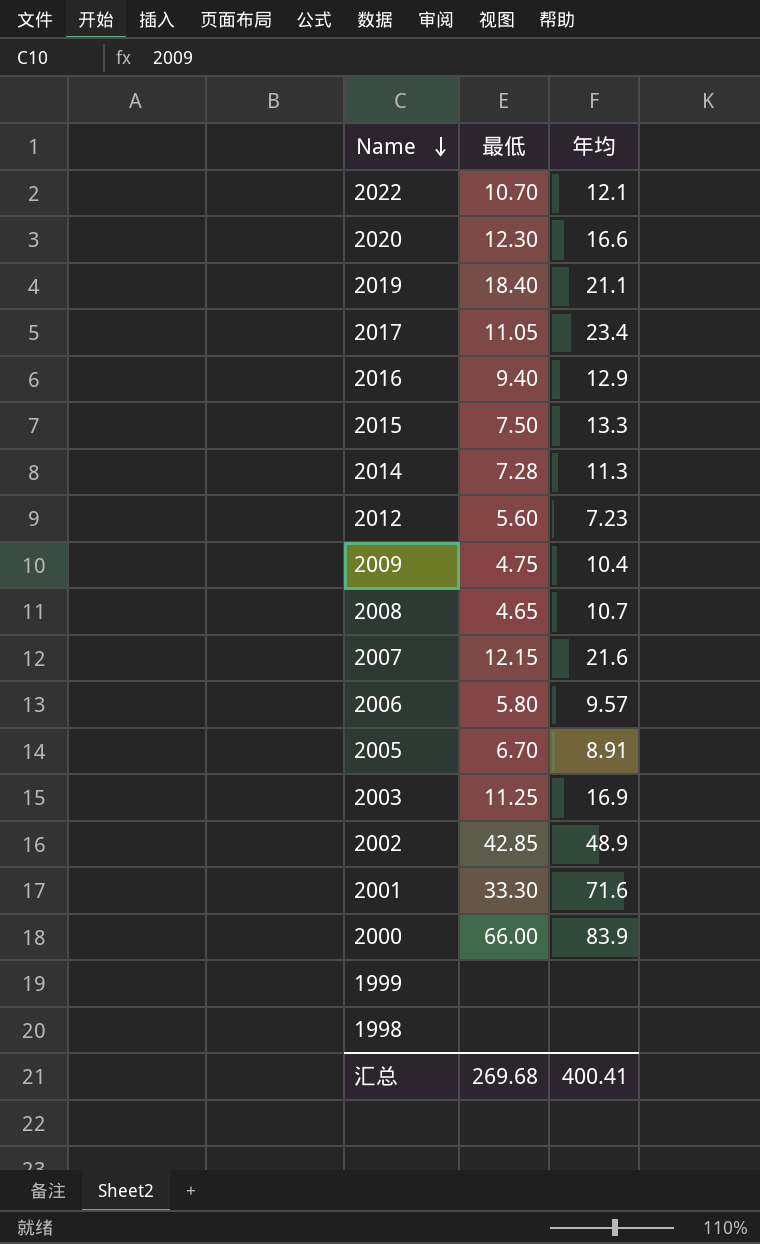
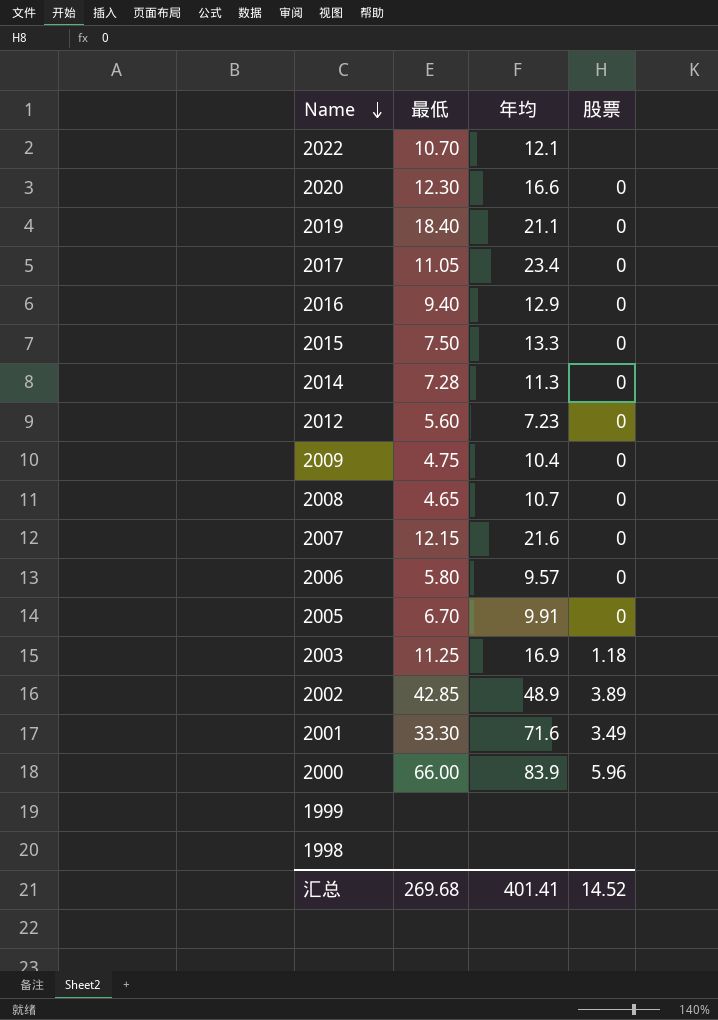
column 股票 | position: none -> 4
2005 | 年均: 8.91 -> 9.91
汇总 | 年均: 400.41 -> 401.41

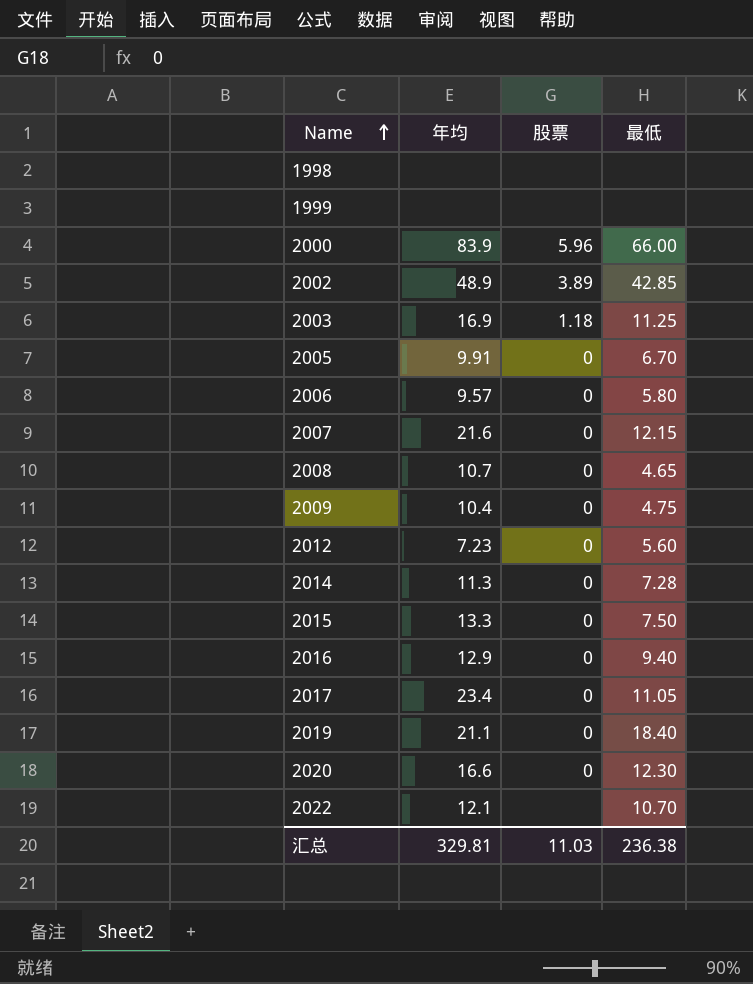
row order: Name descending -> Name ascending
column 最低 | position: 2 -> 4
row 2001: 33.30 | 71.6 | 3.49 -> none
汇总 | 年均: 401.41 -> 329.81
汇总 | 股票: 14.52 -> 11.03
汇总 | 最低: 269.68 -> 236.38

